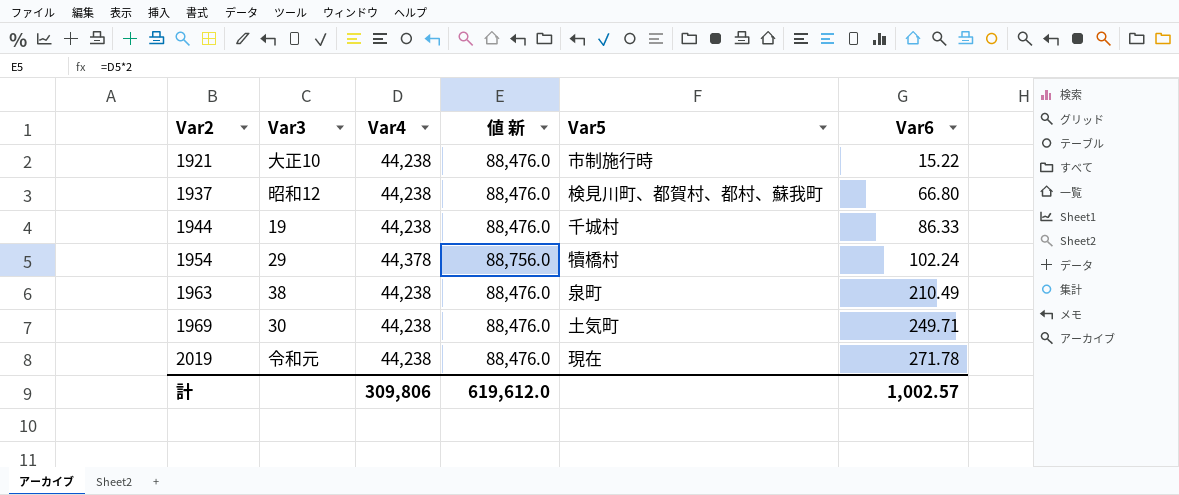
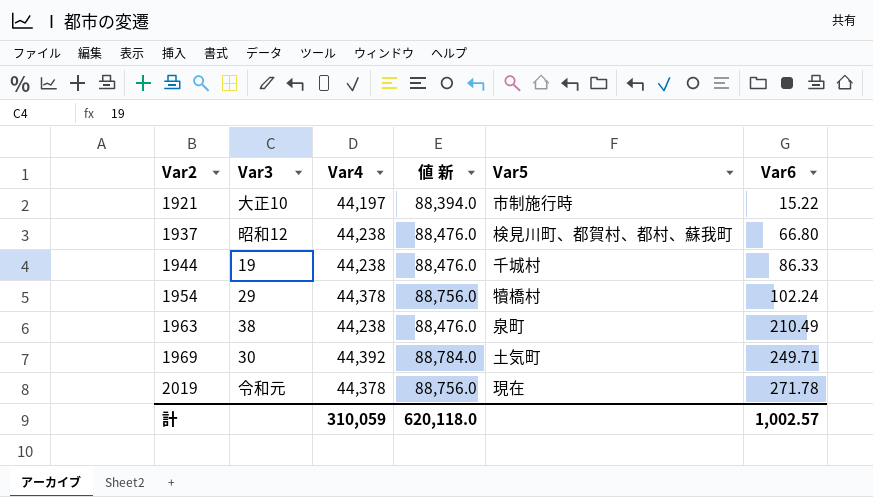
1921 | Var4: 44,238 -> 44,197
1921 | 値 新: 88,476.0 -> 88,394.0
1969 | Var4: 44,238 -> 44,392
1969 | 値 新: 88,476.0 -> 88,784.0
2019 | Var4: 44,238 -> 44,378
2019 | 値 新: 88,476.0 -> 88,756.0
計 | Var4: 309,806 -> 310,059
計 | 値 新: 619,612.0 -> 620,118.0

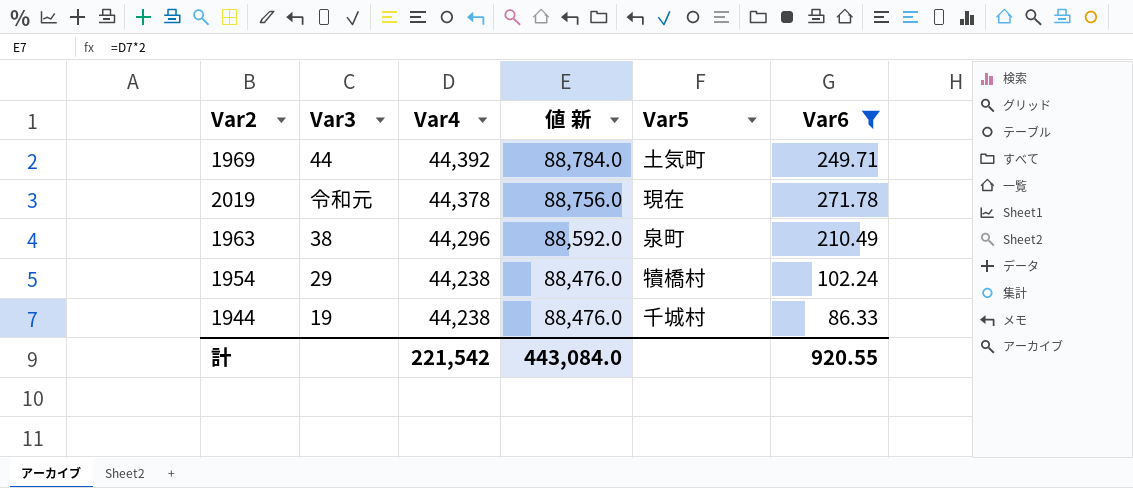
filter: none -> Var6 >= 86.33
row order: Var2 ascending -> Var4 descending
1969 | Var3: 30 -> 44
1963 | Var4: 44,238 -> 44,296
1963 | 値 新: 88,476.0 -> 88,592.0
1954 | Var4: 44,378 -> 44,238
1954 | 値 新: 88,756.0 -> 88,476.0
計 | Var4: 310,059 -> 221,542
計 | 値 新: 620,118.0 -> 443,084.0
計 | Var6: 1,002.57 -> 920.55

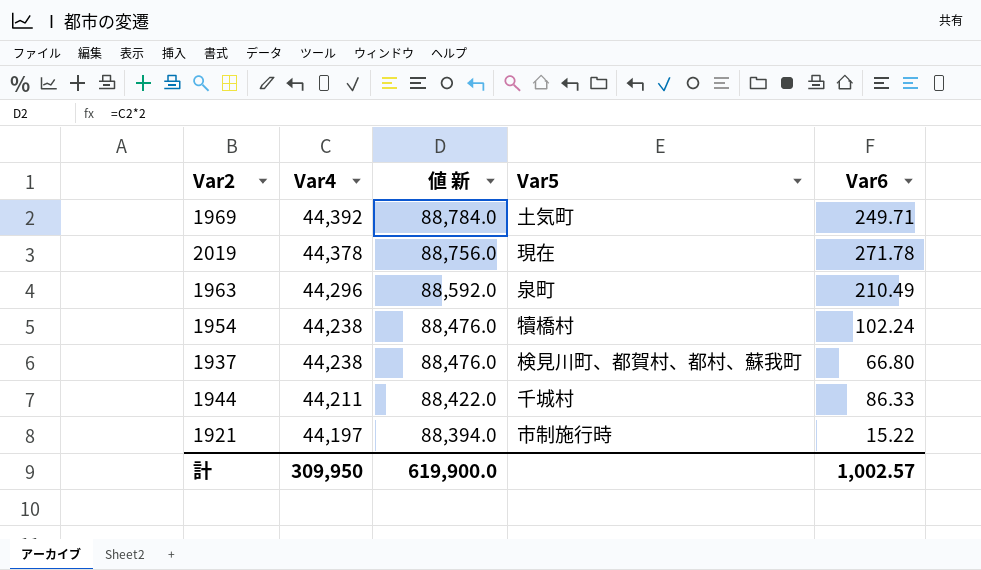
filter: Var6 >= 86.33 -> none
column Var3 | position: 2 -> none
1944 | Var4: 44,238 -> 44,211
1944 | 値 新: 88,476.0 -> 88,422.0
計 | Var4: 221,542 -> 309,950
計 | 値 新: 443,084.0 -> 619,900.0
計 | Var6: 920.55 -> 1,002.57

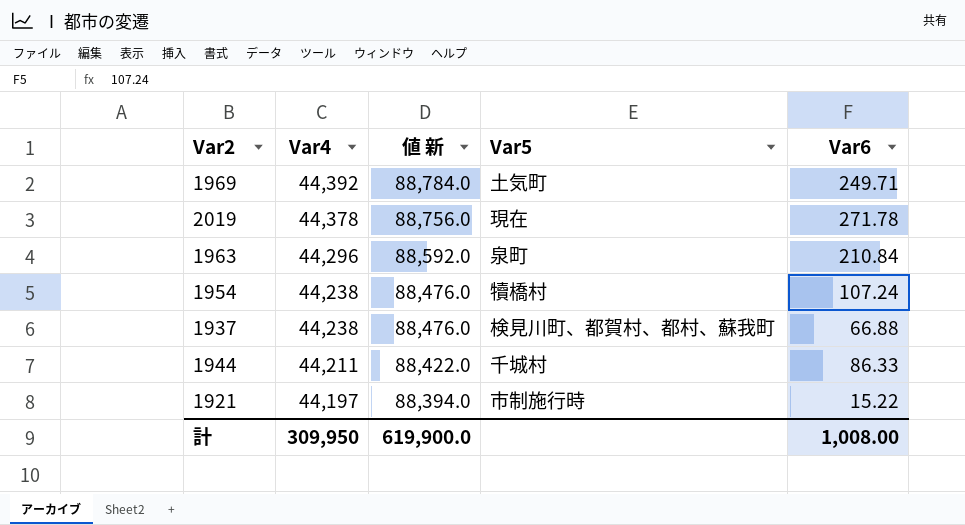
1963 | Var6: 210.49 -> 210.84
1954 | Var6: 102.24 -> 107.24
1937 | Var6: 66.80 -> 66.88
計 | Var6: 1,002.57 -> 1,008.00

